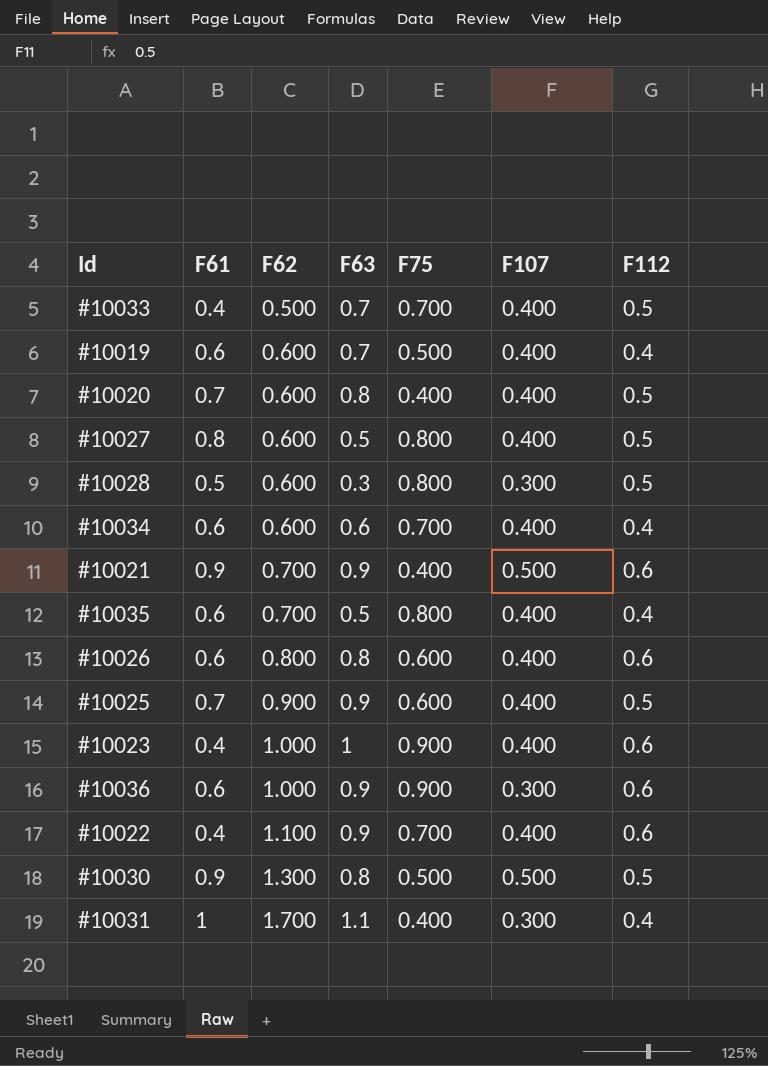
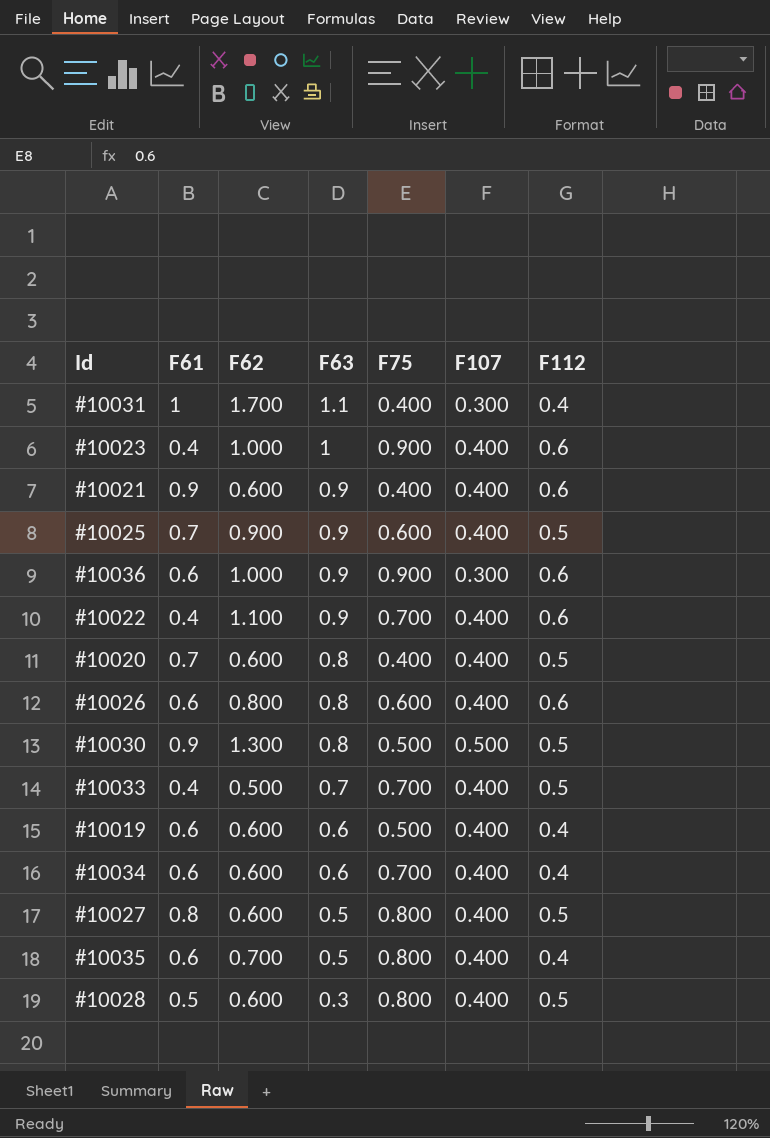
row order: F62 ascending -> F63 descending
#10021 | F62: 0.700 -> 0.600
#10021 | F107: 0.500 -> 0.400
#10019 | F63: 0.7 -> 0.6
#10028 | F107: 0.300 -> 0.400

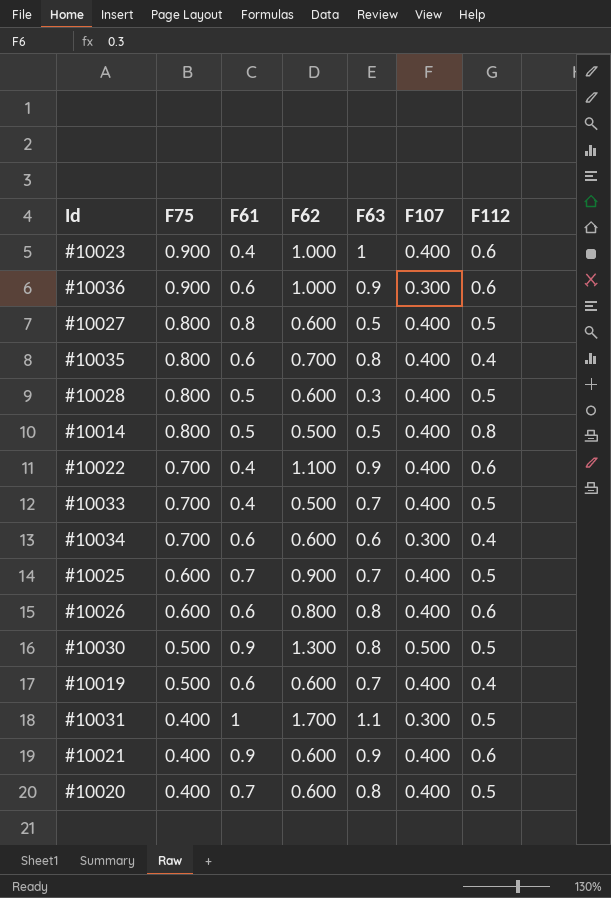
row order: F63 descending -> F75 descending
column F75 | position: 5 -> 2
#10035 | F63: 0.5 -> 0.8
row #10014: none -> 0.800 | 0.5 | 0.500 | 0.5 | 0.400 | 0.8
#10034 | F107: 0.400 -> 0.300
#10025 | F63: 0.9 -> 0.7
#10019 | F63: 0.6 -> 0.7
#10031 | F112: 0.4 -> 0.5

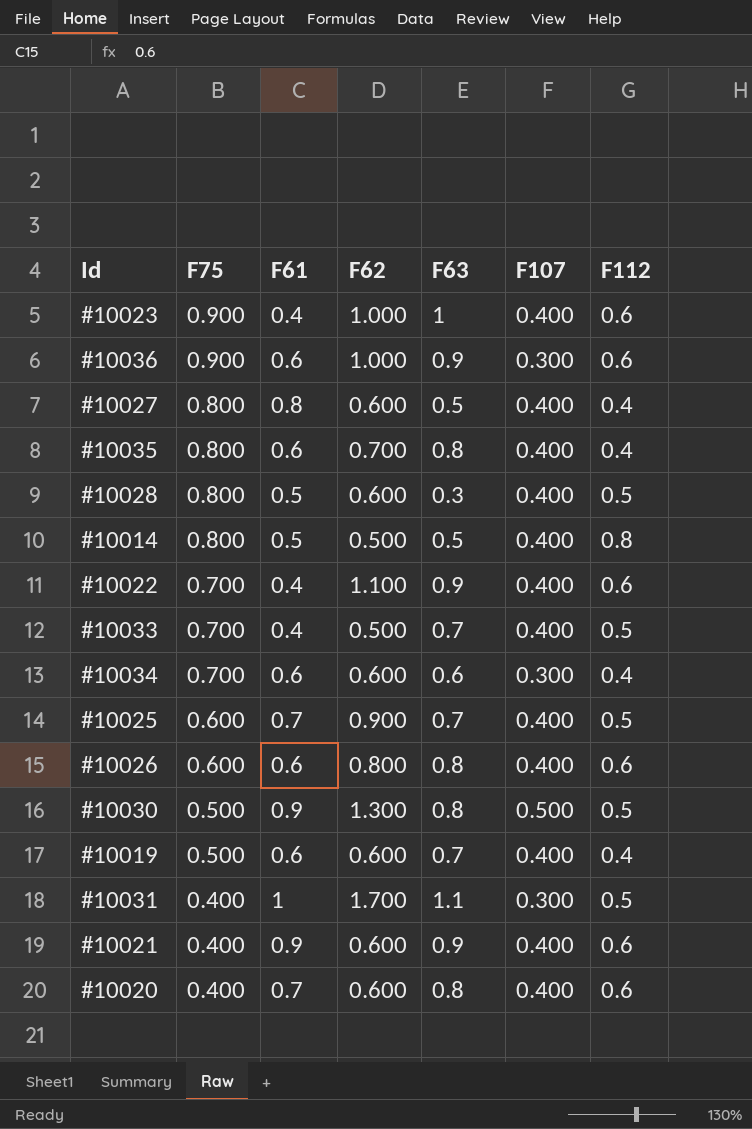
#10027 | F112: 0.5 -> 0.4
#10020 | F112: 0.5 -> 0.6

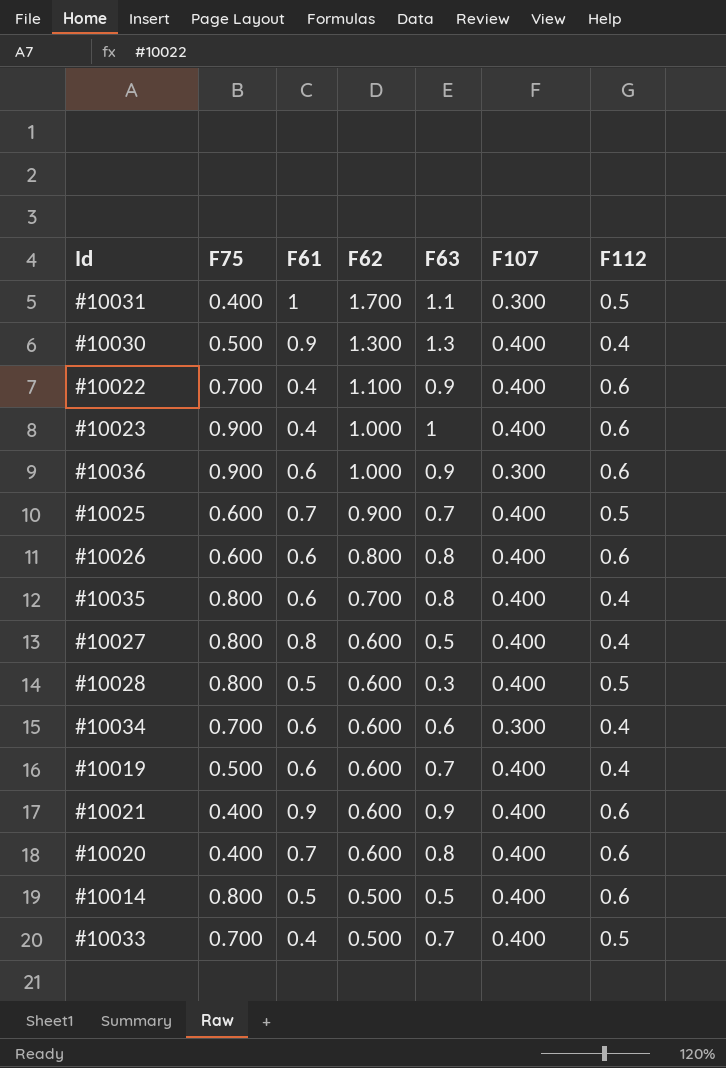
row order: F75 descending -> F62 descending
#10030 | F63: 0.8 -> 1.3
#10030 | F107: 0.500 -> 0.400
#10030 | F112: 0.5 -> 0.4
#10014 | F112: 0.8 -> 0.6

